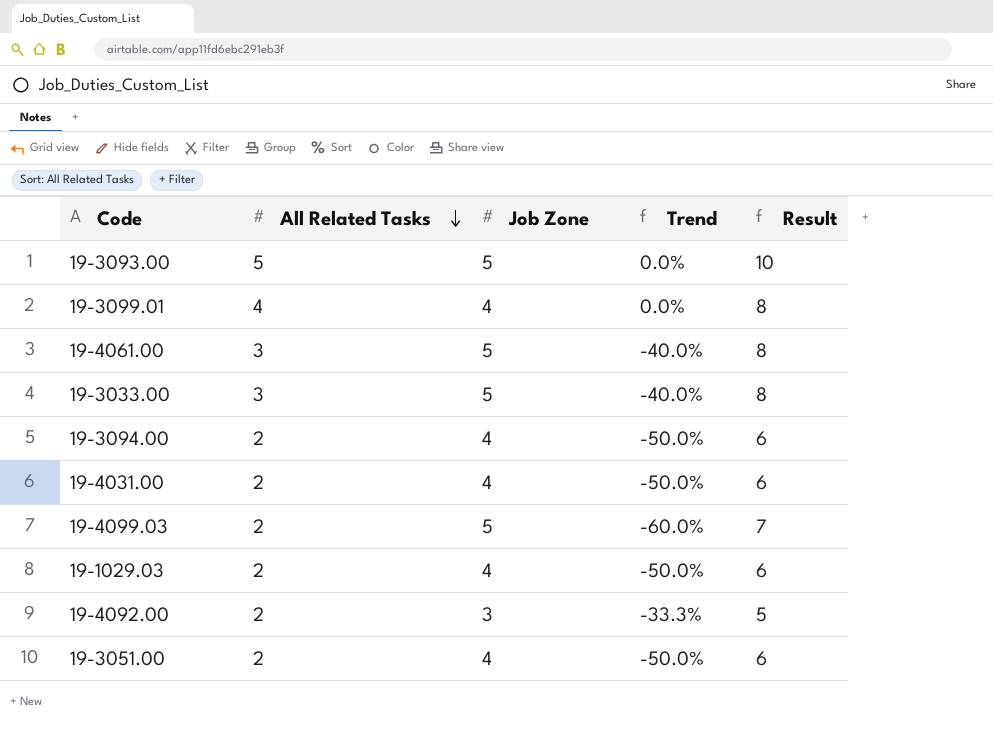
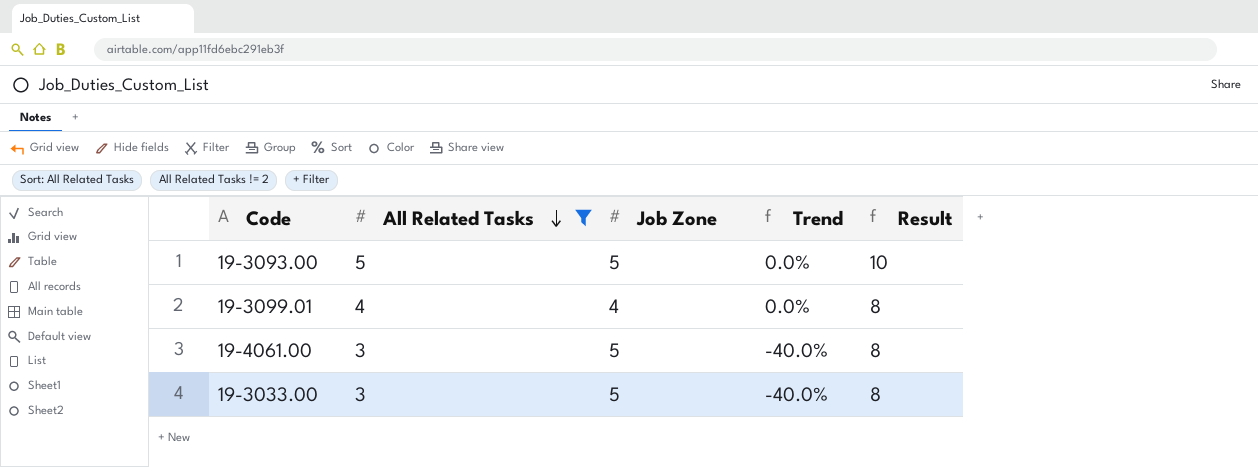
filter: none -> All Related Tasks != 2

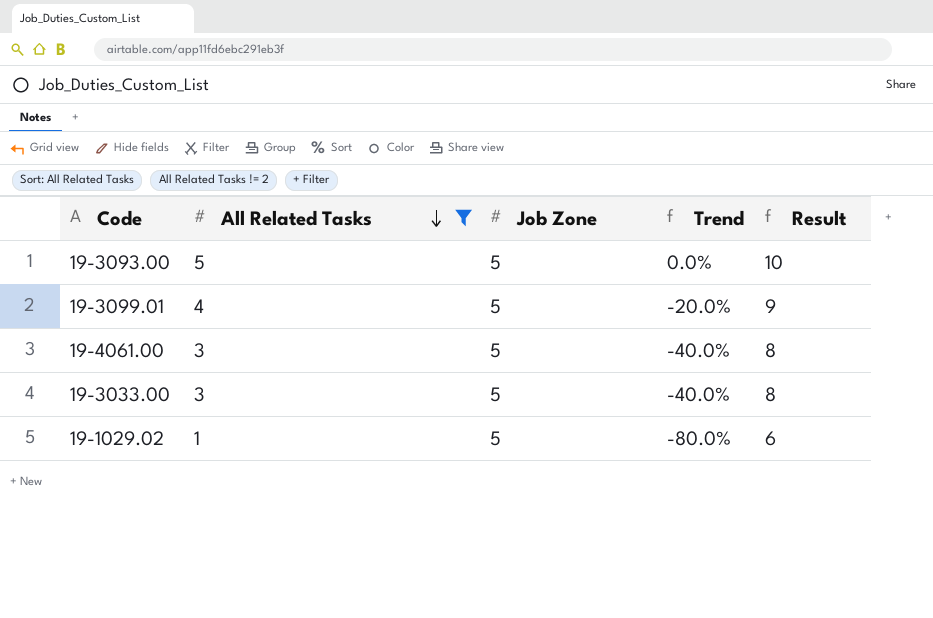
19-3099.01 | Job Zone: 4 -> 5
19-3099.01 | Trend: 0.0% -> -20.0%
19-3099.01 | Result: 8 -> 9
row 19-1029.02: none -> 1 | 5 | -80.0% | 6

